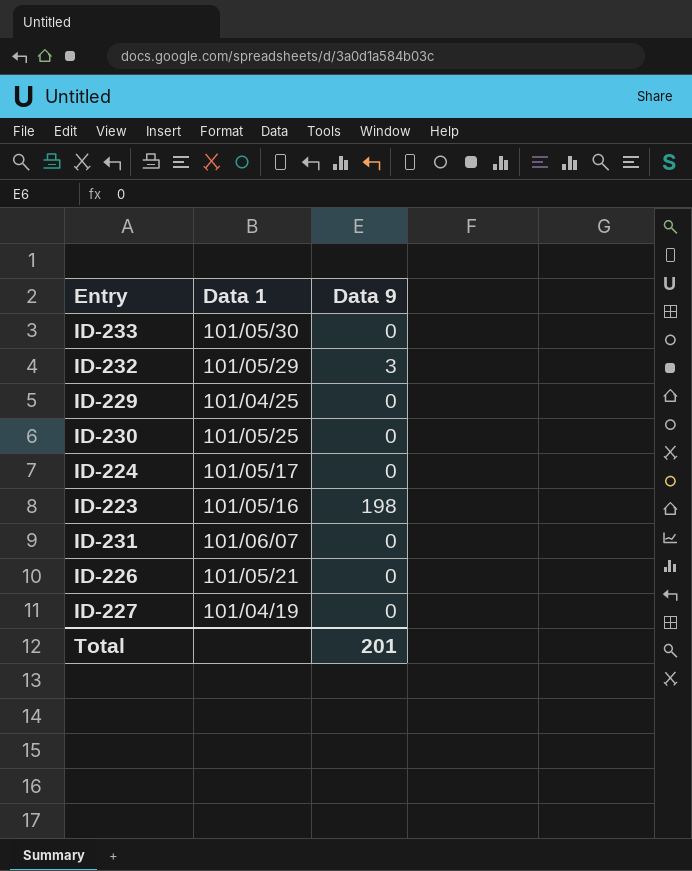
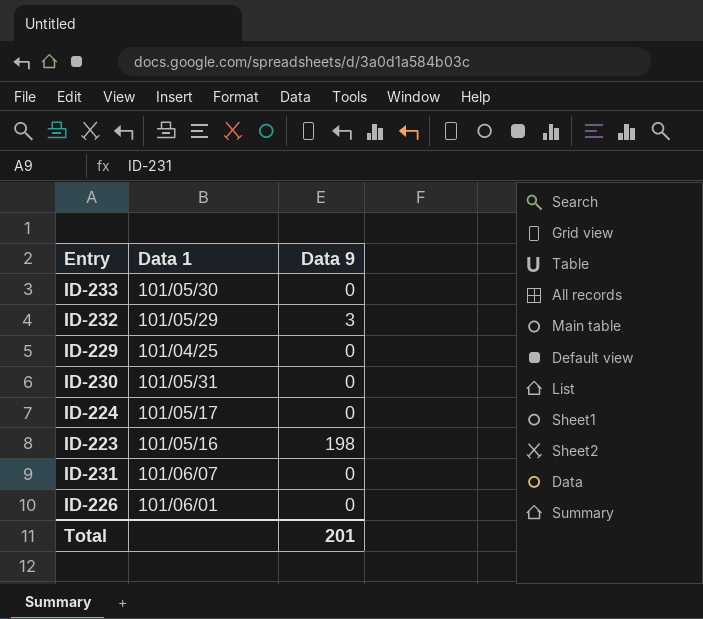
row ID-227: 101/04/19 | 0 -> none
ID-230 | Data 1: 101/05/25 -> 101/05/31
ID-226 | Data 1: 101/05/21 -> 101/06/01

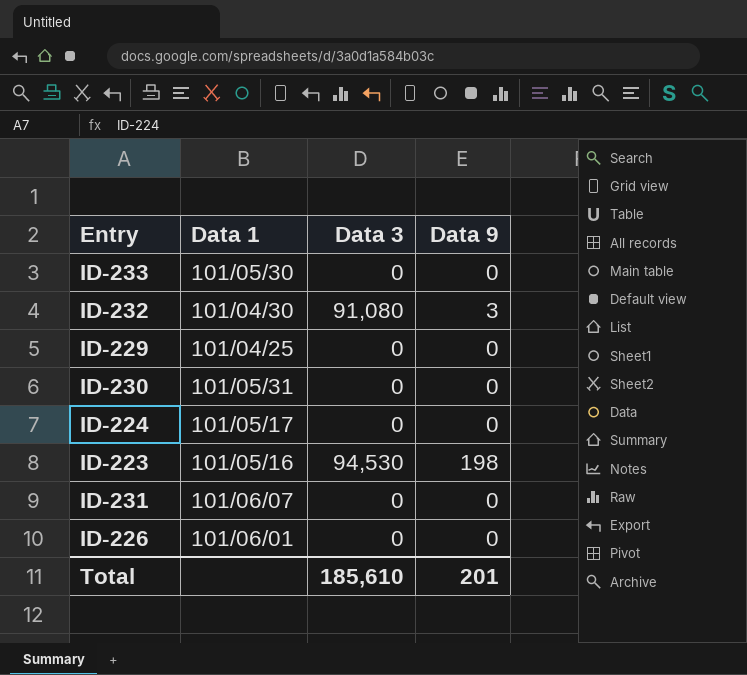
column Data 3 | position: none -> 3
ID-232 | Data 1: 101/05/29 -> 101/04/30

